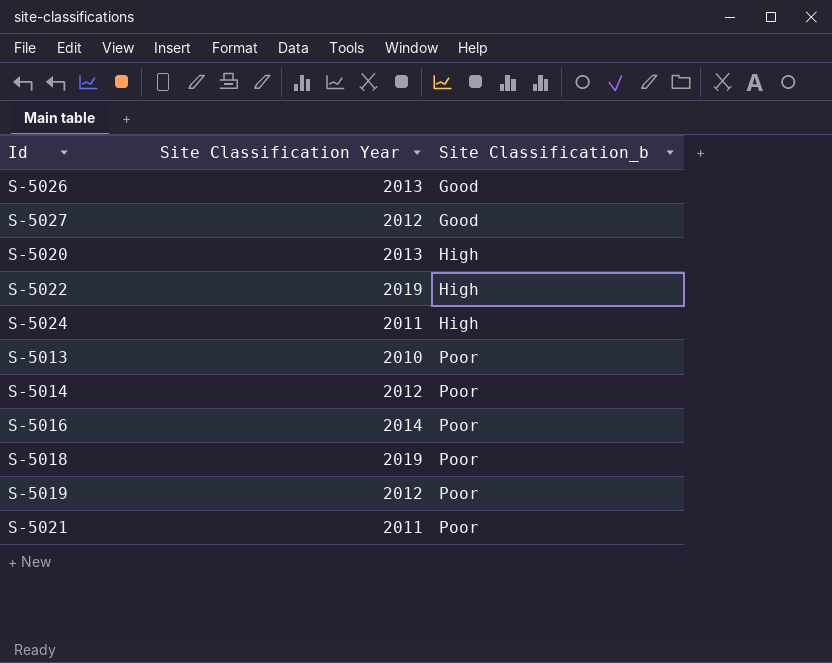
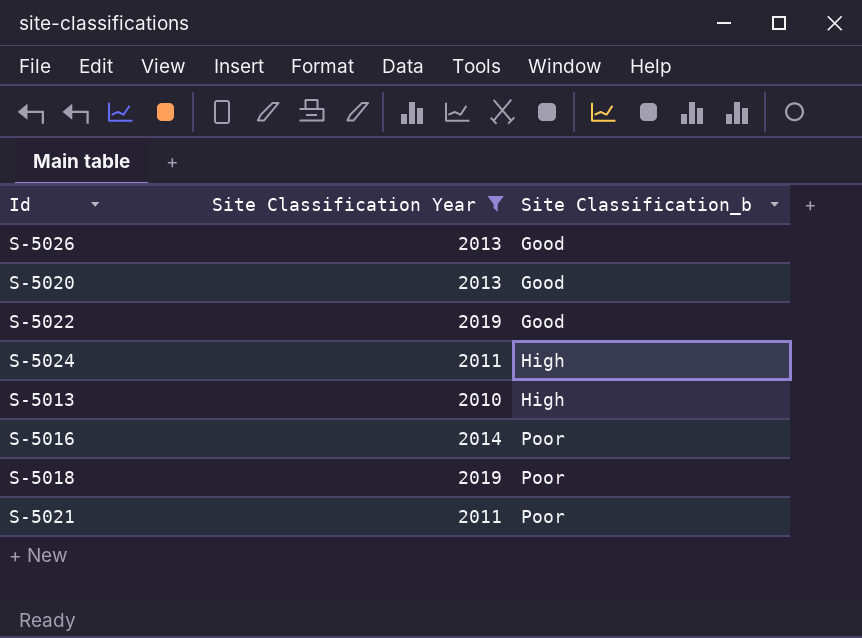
filter: none -> Site Classification Year != 2012
S-5020 | Site Classification_b: High -> Good
S-5022 | Site Classification_b: High -> Good
S-5013 | Site Classification_b: Poor -> High

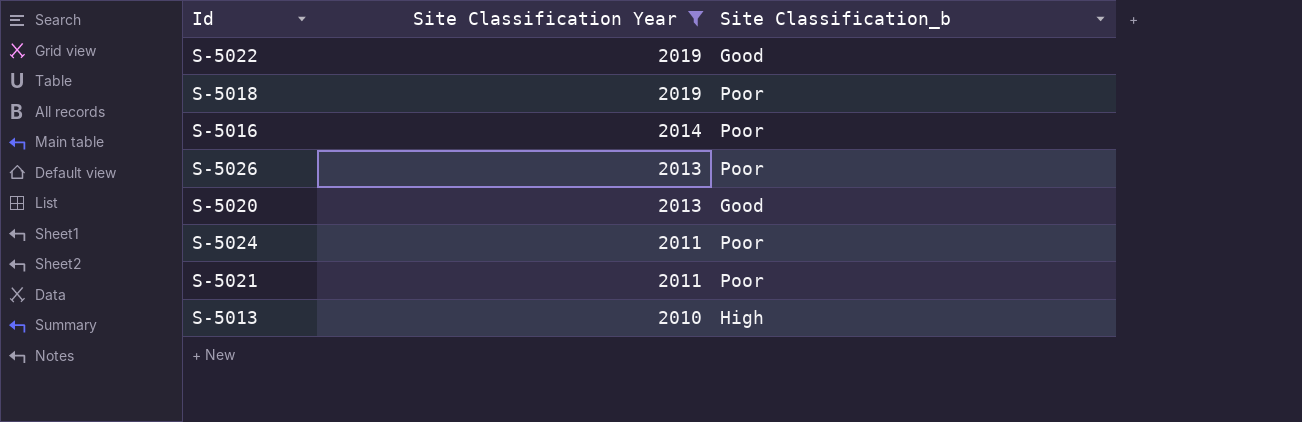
row order: Site Classification_b ascending -> Site Classification Year descending
S-5026 | Site Classification_b: Good -> Poor
S-5024 | Site Classification_b: High -> Poor

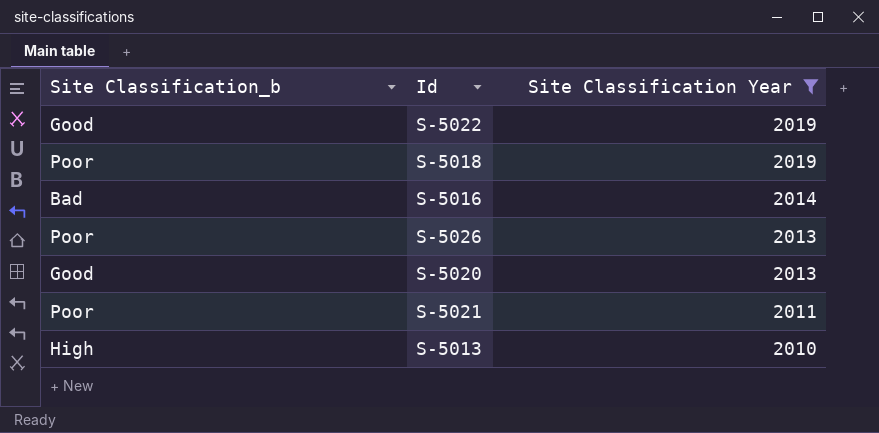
column Site Classification_b | position: 3 -> 1
row S-5024: 2011 | Poor -> none
S-5016 | Site Classification_b: Poor -> Bad

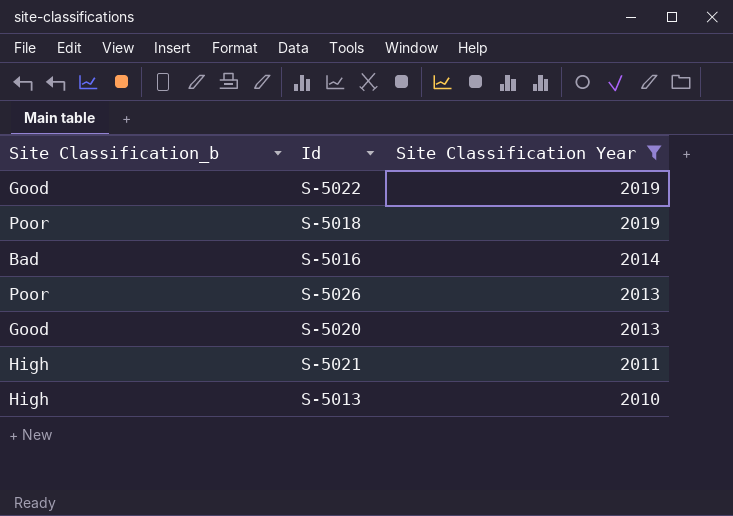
S-5021 | Site Classification_b: Poor -> High

